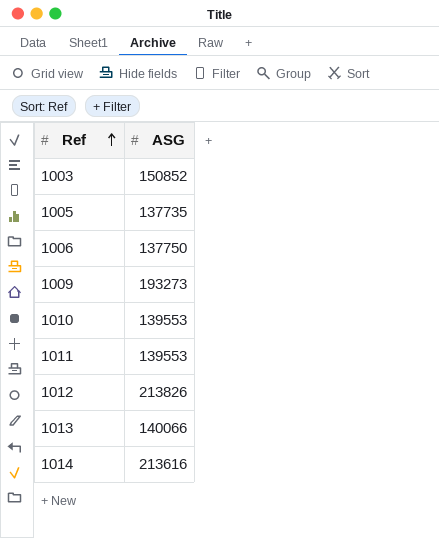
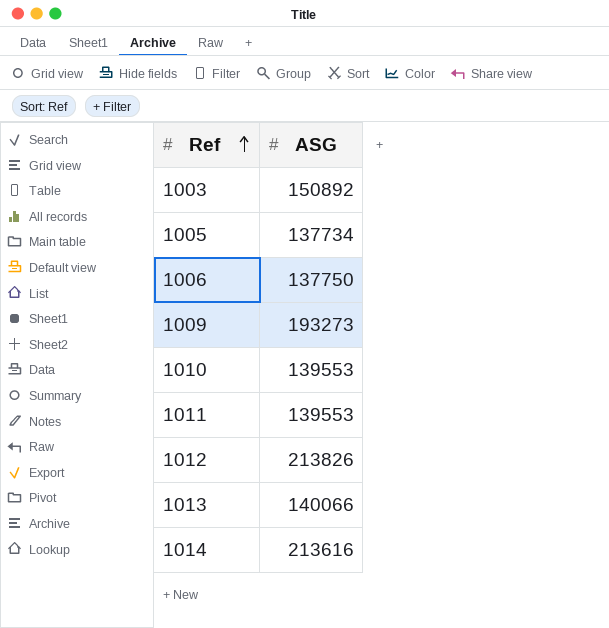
1003 | ASG: 150852 -> 150892
1005 | ASG: 137735 -> 137734

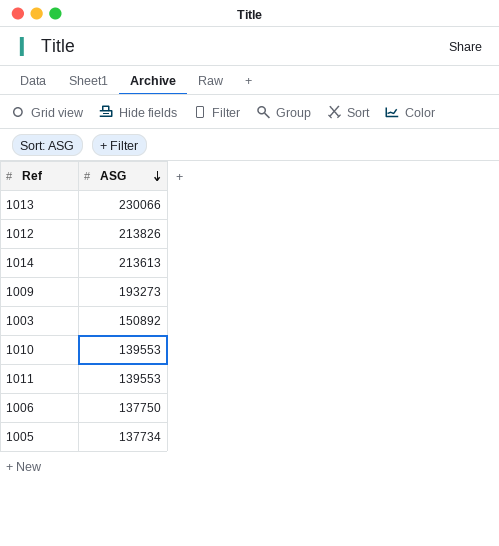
row order: Ref ascending -> ASG descending
1013 | ASG: 140066 -> 230066
1014 | ASG: 213616 -> 213613

